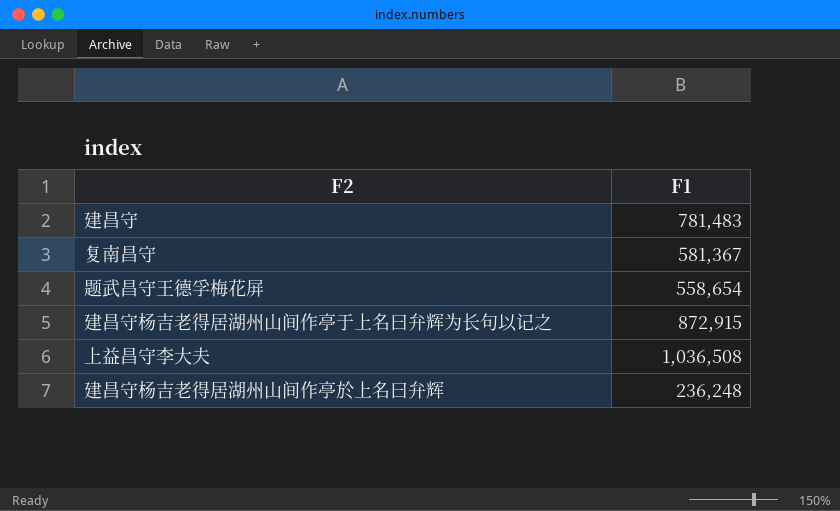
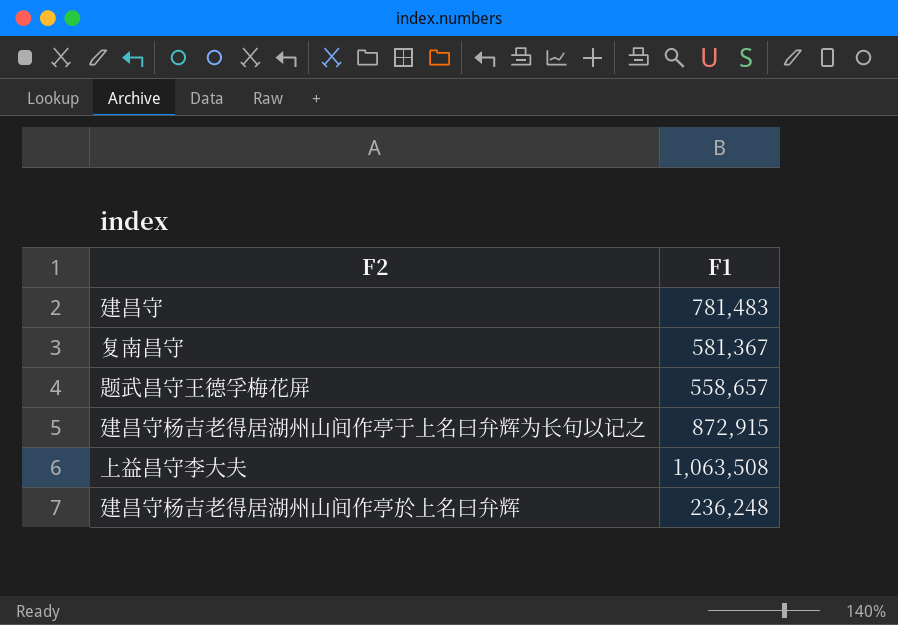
题武昌守王德孚梅花屏 | F1: 558,654 -> 558,657
上益昌守李大夫 | F1: 1,036,508 -> 1,063,508

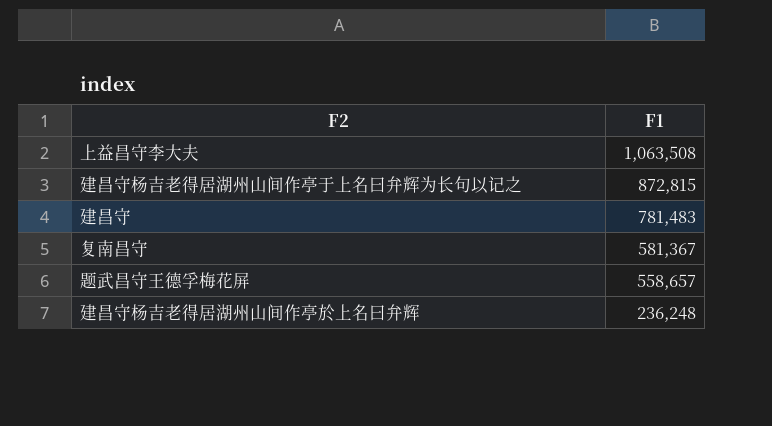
row order: none -> F1 descending
建昌守杨吉老得居湖州山间作亭于上名曰弁辉为长句以记之 | F1: 872,915 -> 872,815

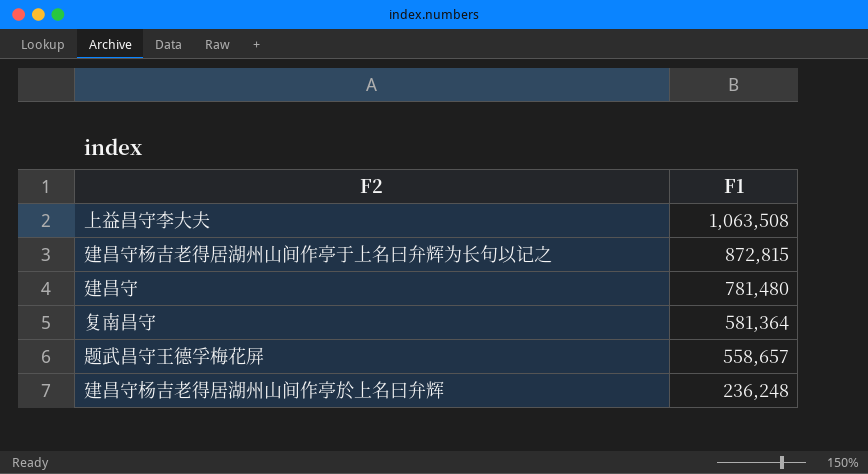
建昌守 | F1: 781,483 -> 781,480
复南昌守 | F1: 581,367 -> 581,364

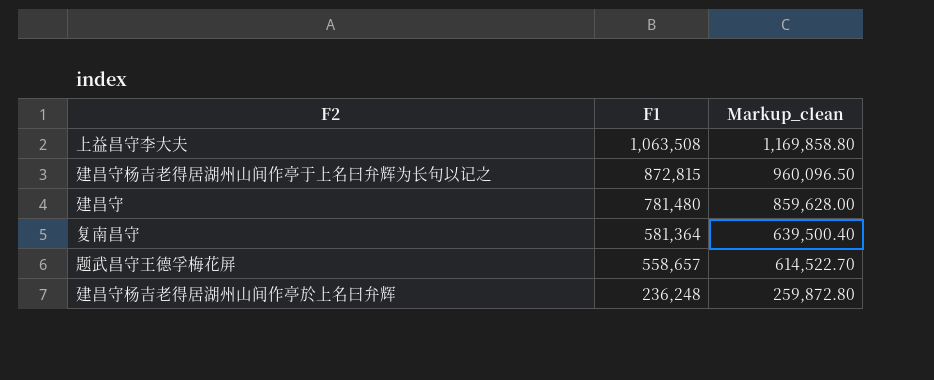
column Markup_clean | formula: none -> [F1] * 1.1

